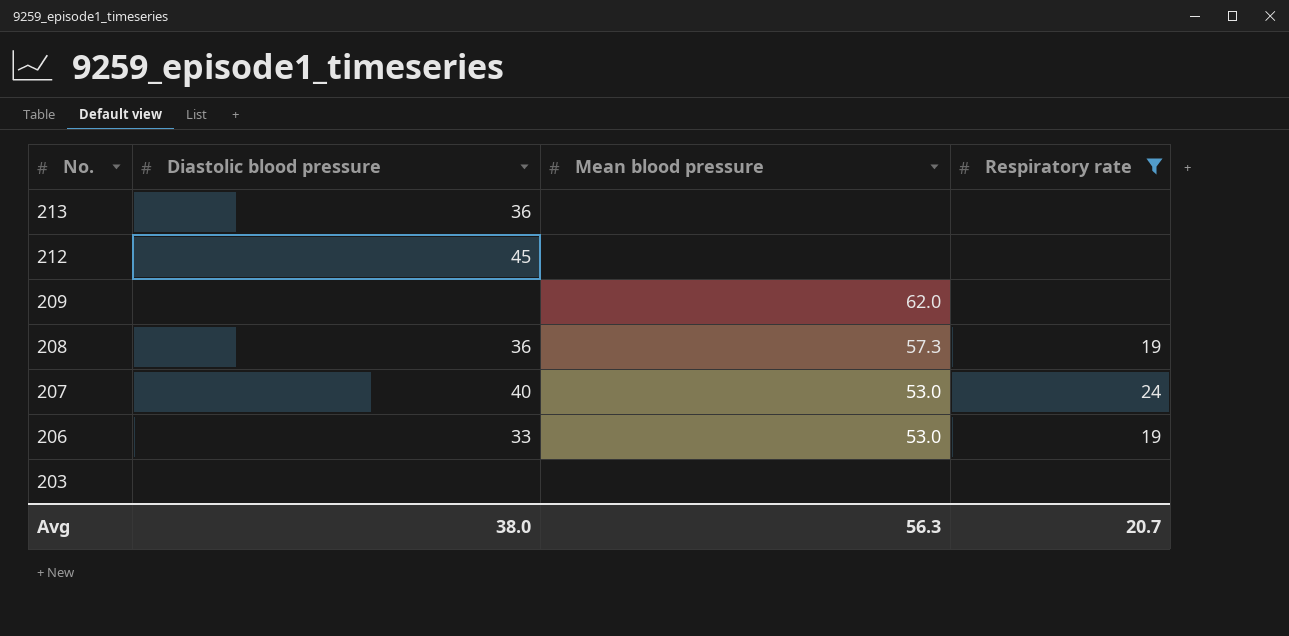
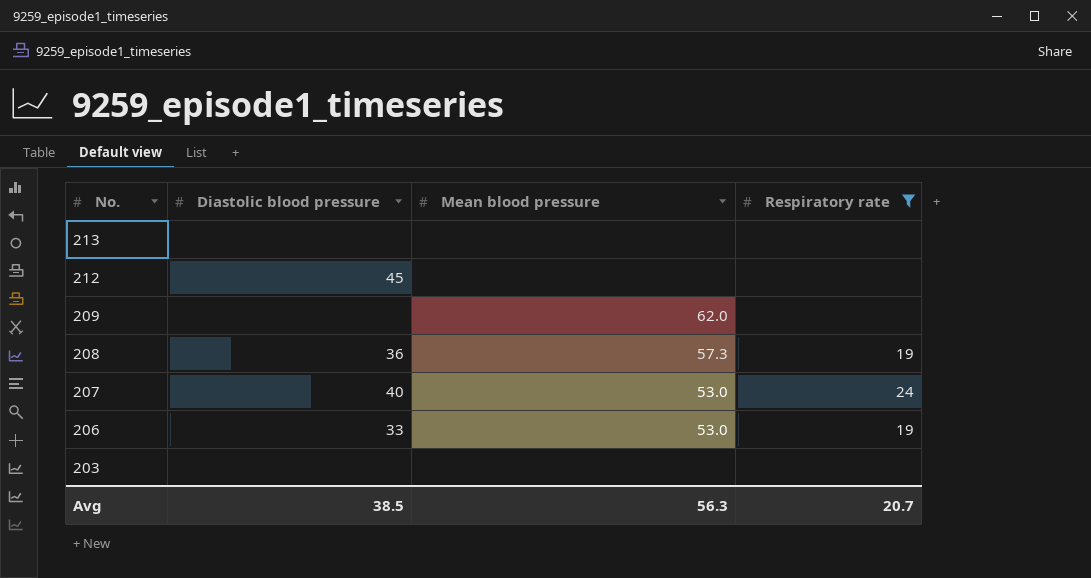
213 | Diastolic blood pressure: 36 -> none
Avg | Diastolic blood pressure: 38.0 -> 38.5

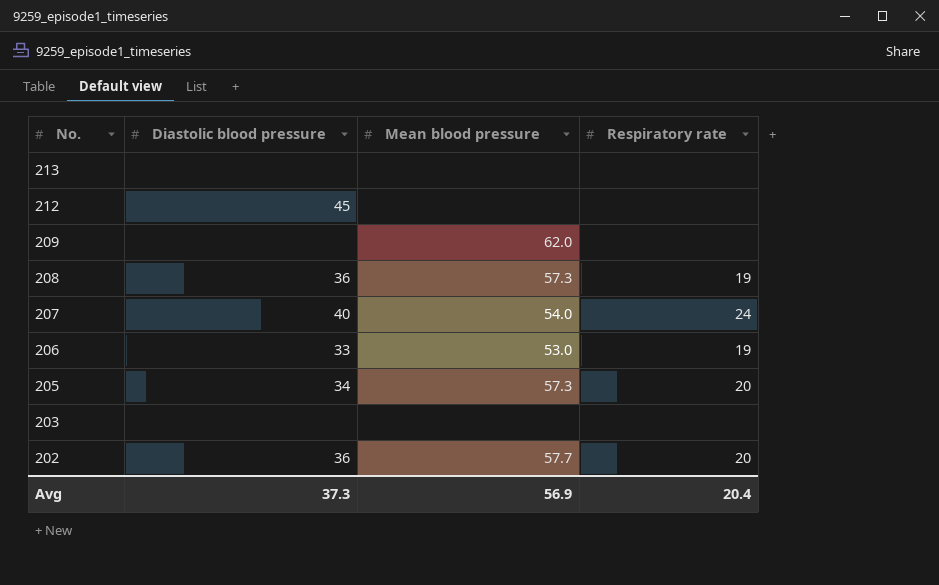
filter: Respiratory rate != 20 -> none
207 | Mean blood pressure: 53.0 -> 54.0
Avg | Diastolic blood pressure: 38.5 -> 37.3
Avg | Mean blood pressure: 56.3 -> 56.9
Avg | Respiratory rate: 20.7 -> 20.4

